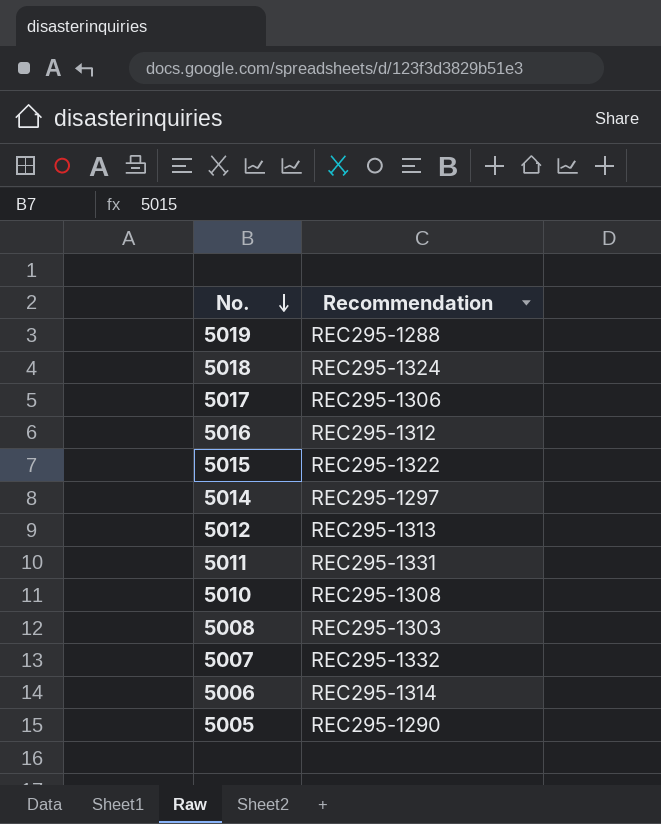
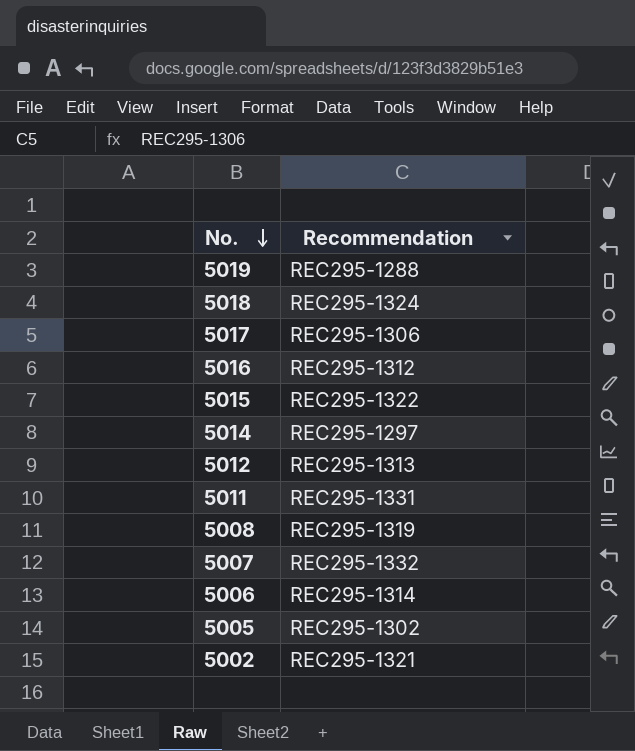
row 5010: REC295-1308 -> none
5008 | Recommendation: REC295-1303 -> REC295-1319
5005 | Recommendation: REC295-1290 -> REC295-1302
row 5002: none -> REC295-1321

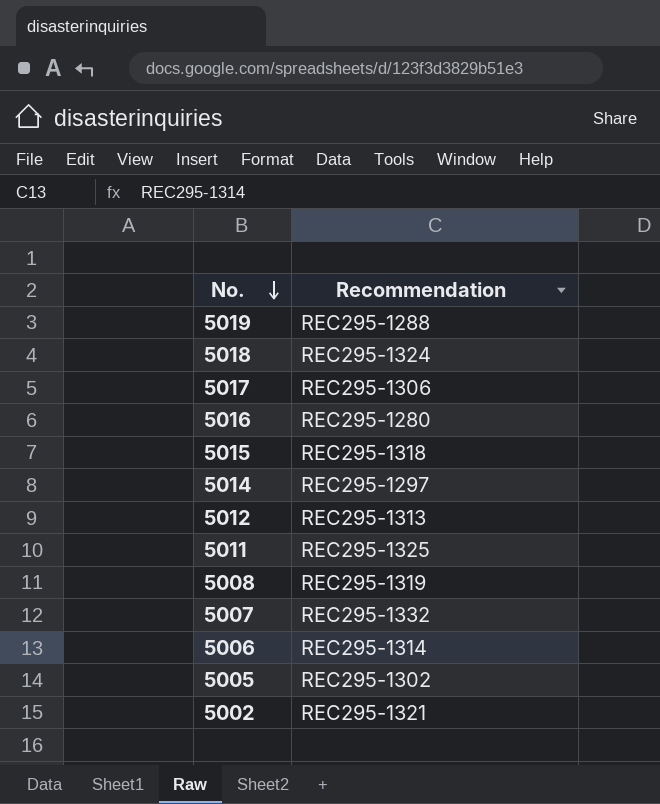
5016 | Recommendation: REC295-1312 -> REC295-1280
5015 | Recommendation: REC295-1322 -> REC295-1318
5011 | Recommendation: REC295-1331 -> REC295-1325

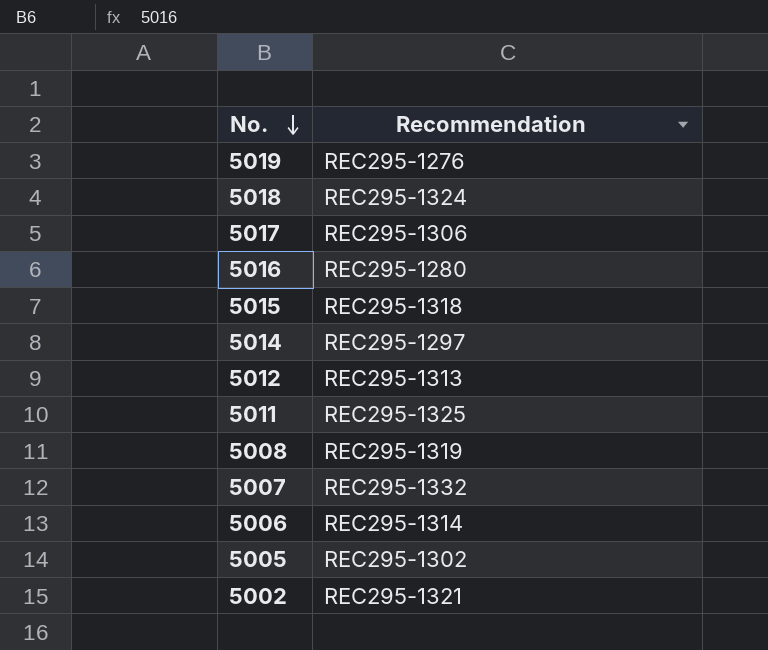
5019 | Recommendation: REC295-1288 -> REC295-1276

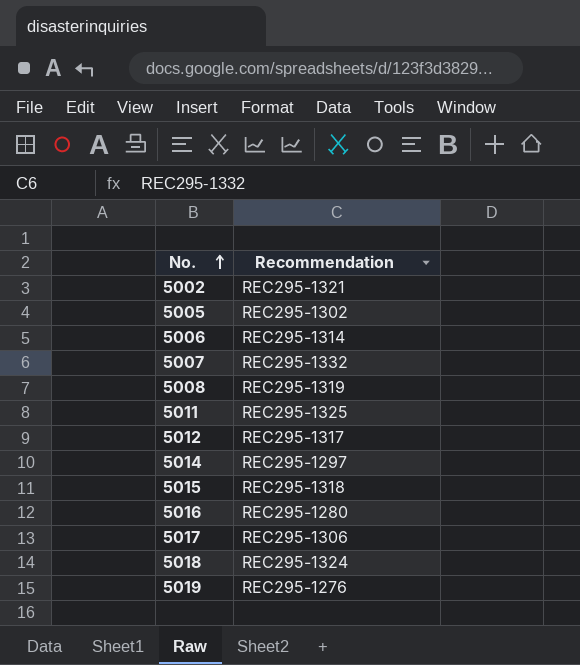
row order: No. descending -> No. ascending
5012 | Recommendation: REC295-1313 -> REC295-1317

